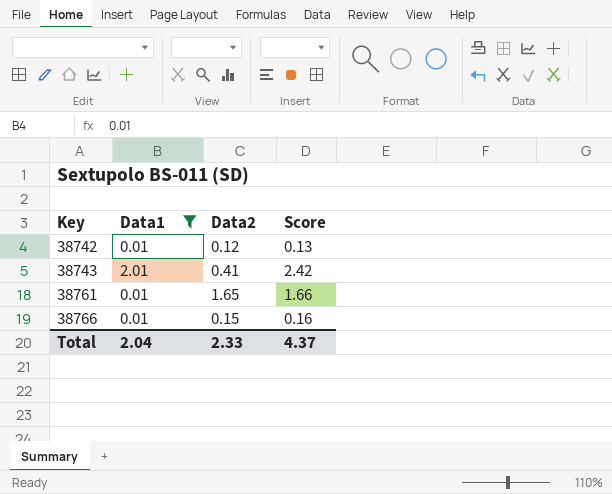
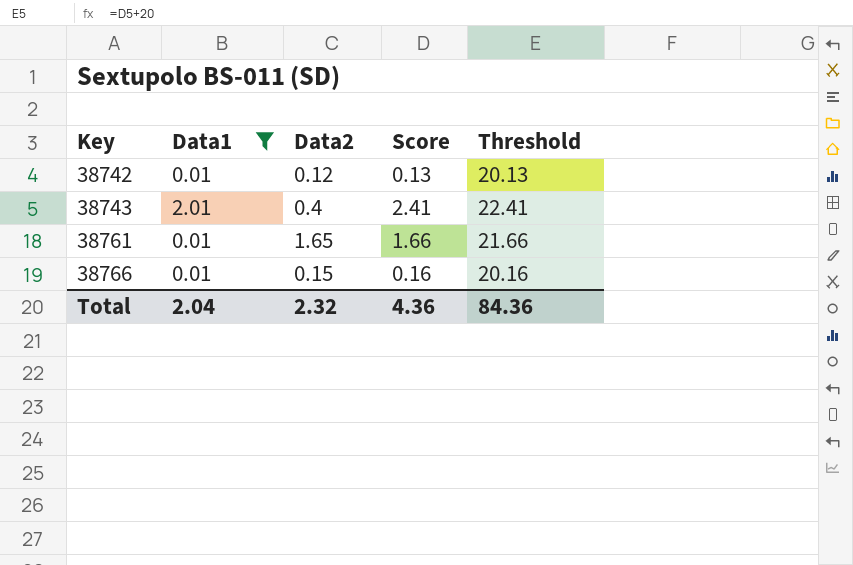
column Threshold | formula: none -> [Score] + 20
38743 | Data2: 0.41 -> 0.4
38743 | Score: 2.42 -> 2.41
Total | Data2: 2.33 -> 2.32
Total | Score: 4.37 -> 4.36

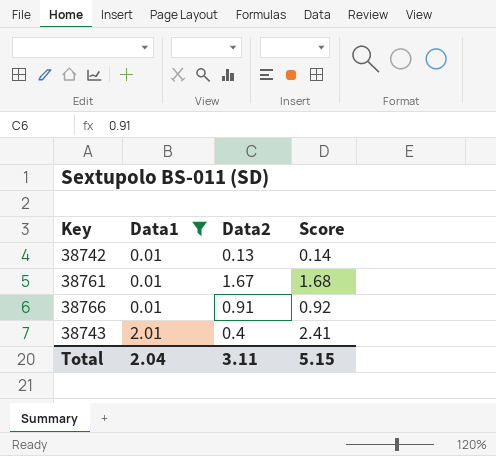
row order: Key ascending -> Data1 ascending
column Threshold | formula: [Score] + 20 -> none
38742 | Data2: 0.12 -> 0.13
38742 | Score: 0.13 -> 0.14
38761 | Data2: 1.65 -> 1.67
38761 | Score: 1.66 -> 1.68
38766 | Data2: 0.15 -> 0.91
38766 | Score: 0.16 -> 0.92
Total | Data2: 2.32 -> 3.11
Total | Score: 4.36 -> 5.15

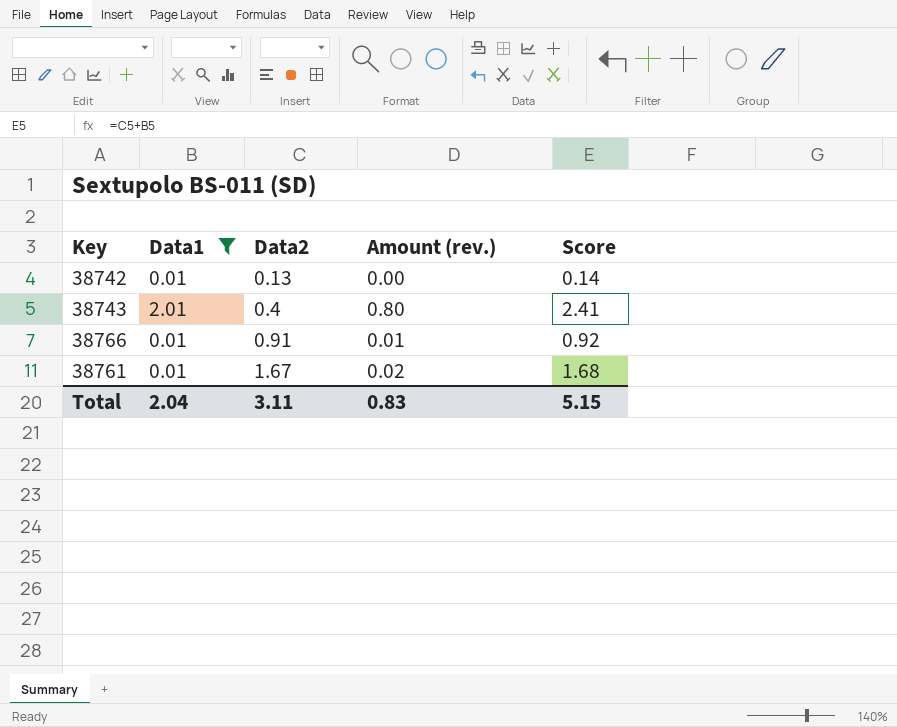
row order: Data1 ascending -> Data2 ascending
column Amount (rev.) | formula: none -> [Data1] * [Data2]

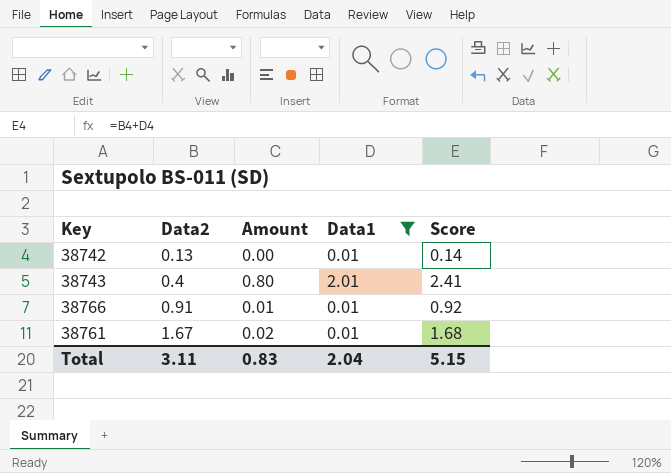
column name: Amount (rev.) -> Amount
column Data1 | position: 2 -> 4

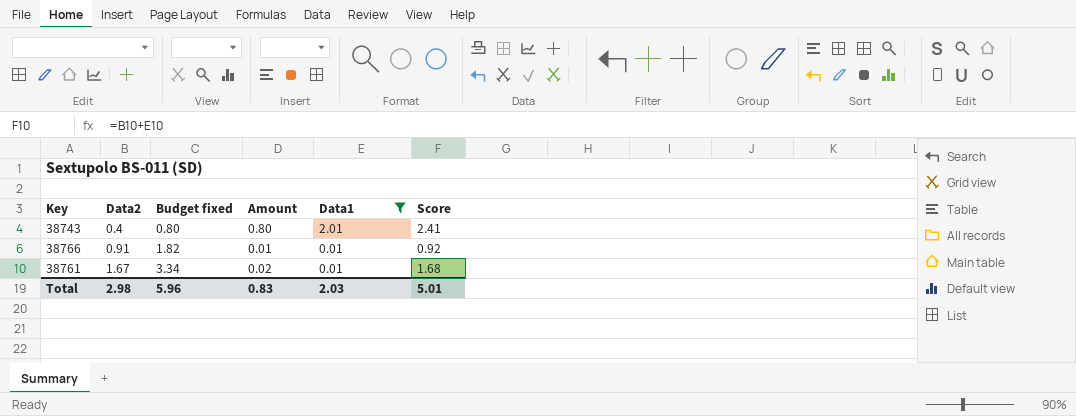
column Budget fixed | formula: none -> [Data2] * 2
row 38742: 0.13 | 0.00 | 0.01 | 0.14 -> none
Total | Data2: 3.11 -> 2.98
Total | Data1: 2.04 -> 2.03
Total | Score: 5.15 -> 5.01

